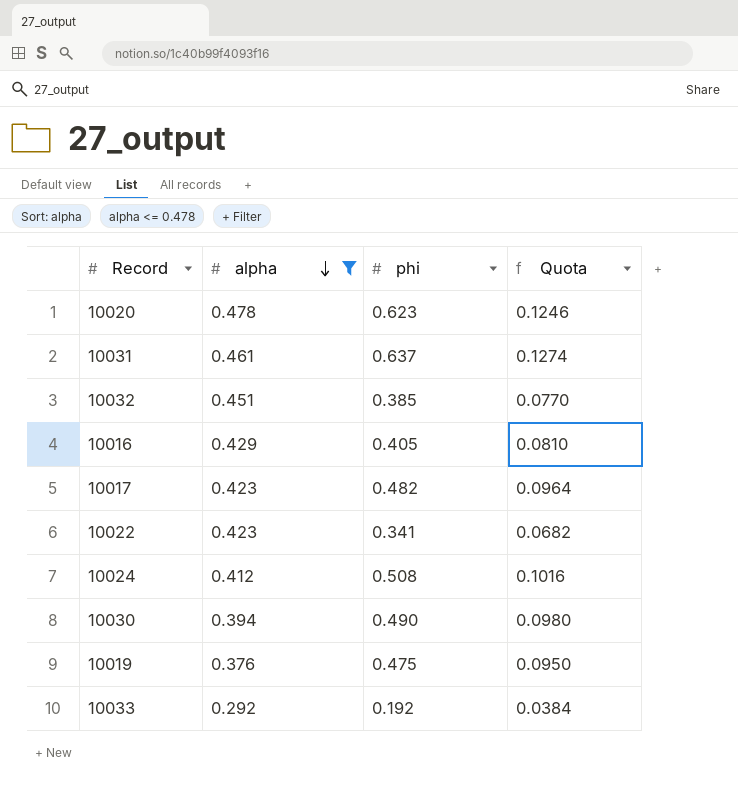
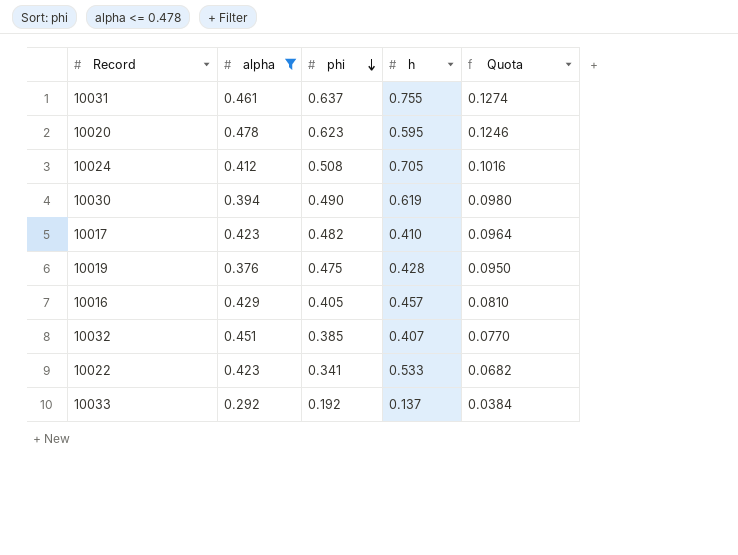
row order: alpha descending -> phi descending
column h | position: none -> 4

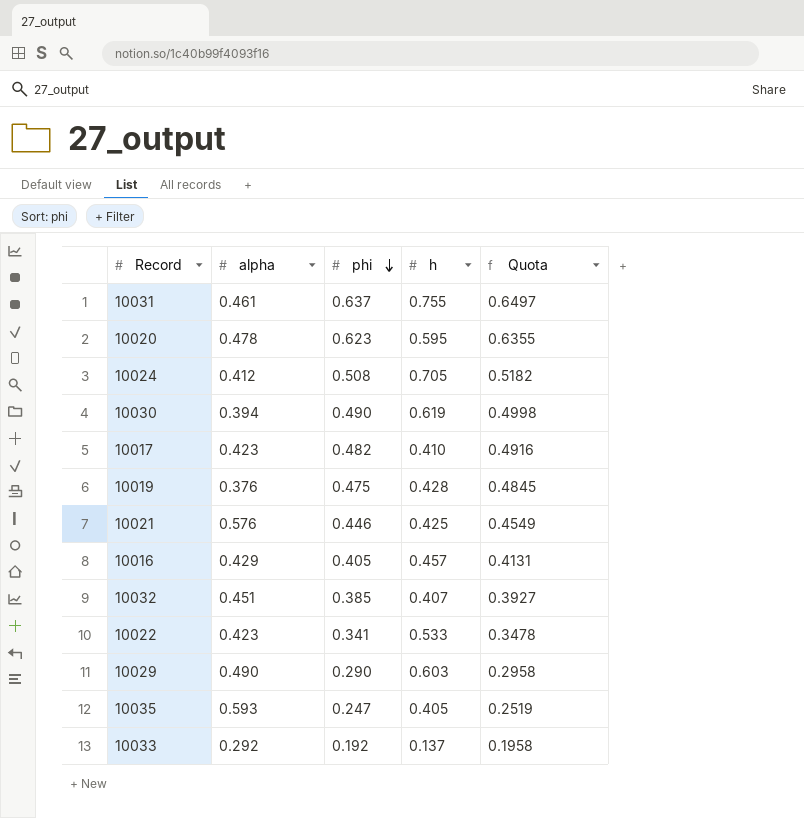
filter: alpha <= 0.478 -> none
column Quota | formula: [phi] * 0.2 -> [phi] * 1.02

